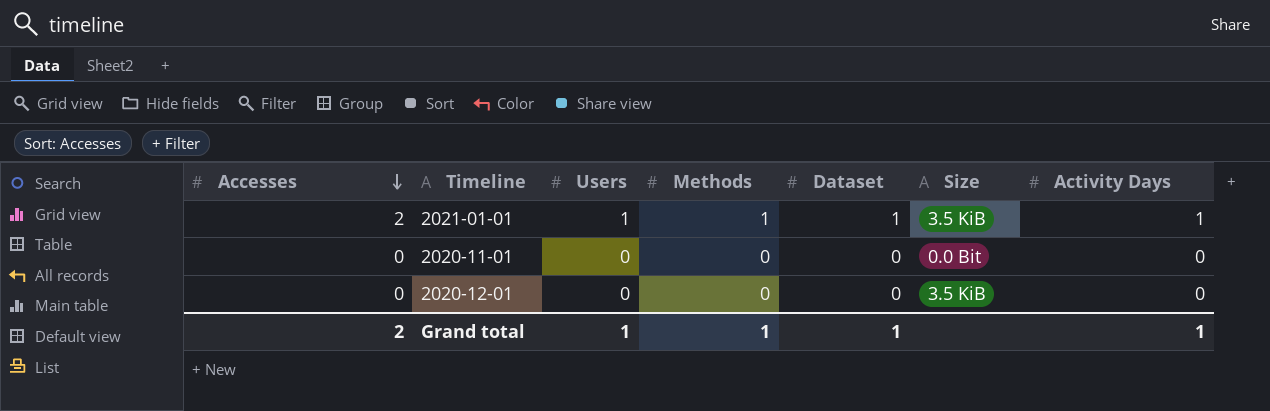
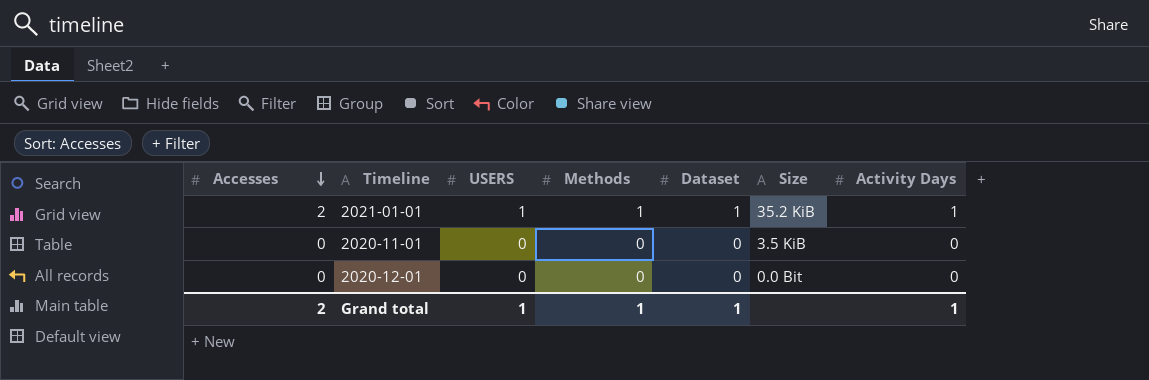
column name: Users -> USERS
2021-01-01 | Size: 3.5 KiB -> 35.2 KiB
2020-11-01 | Size: 0.0 Bit -> 3.5 KiB
2020-12-01 | Size: 3.5 KiB -> 0.0 Bit

